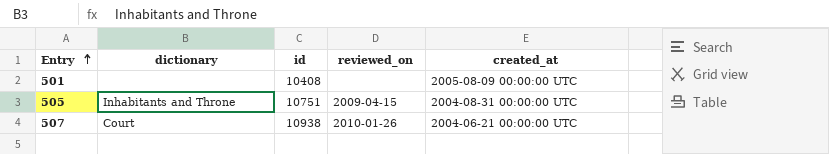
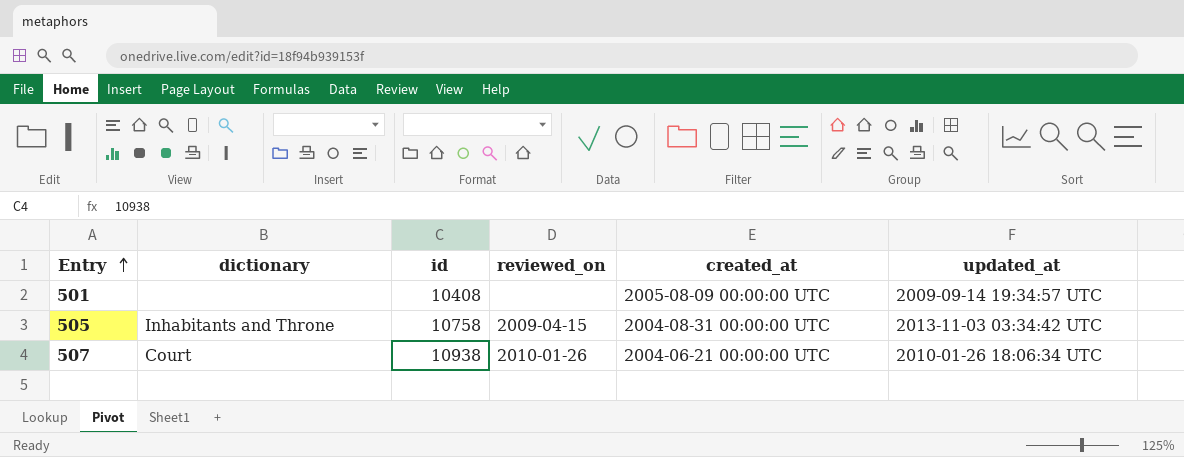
column updated_at | position: none -> 6
505 | id: 10751 -> 10758

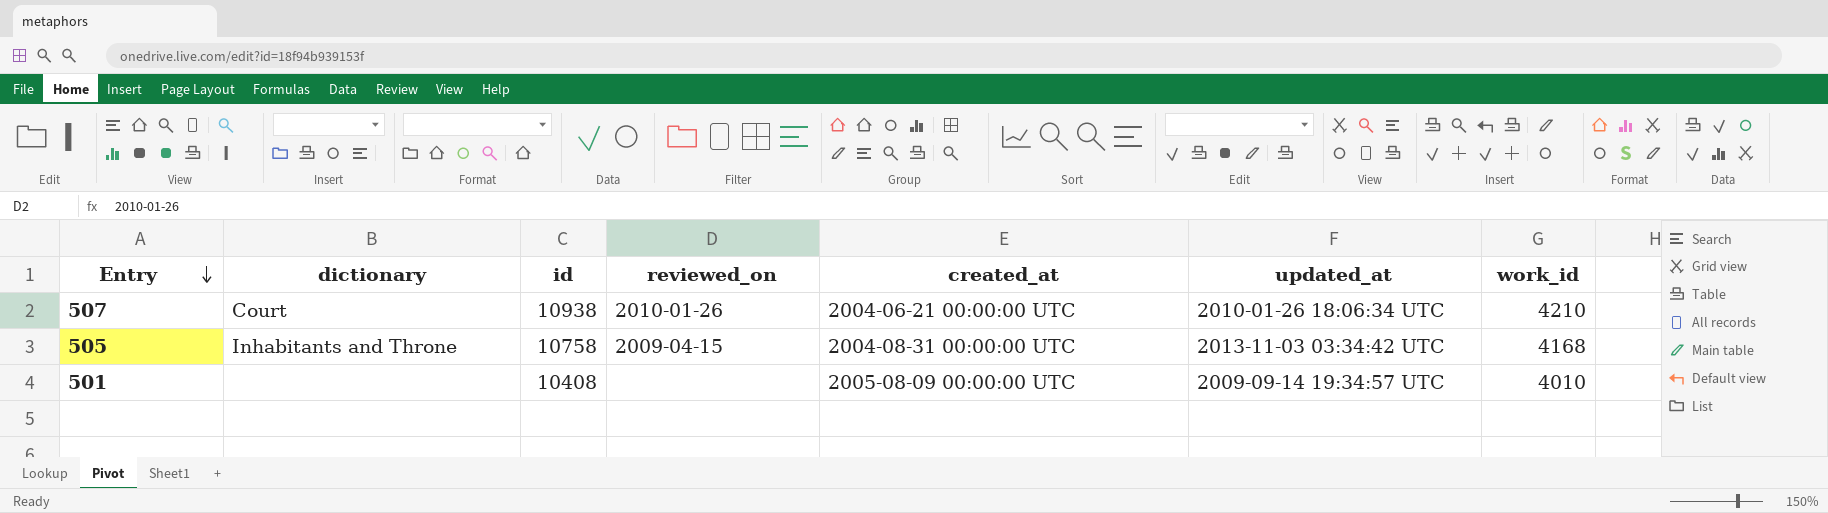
row order: Entry ascending -> Entry descending
column work_id | position: none -> 7

